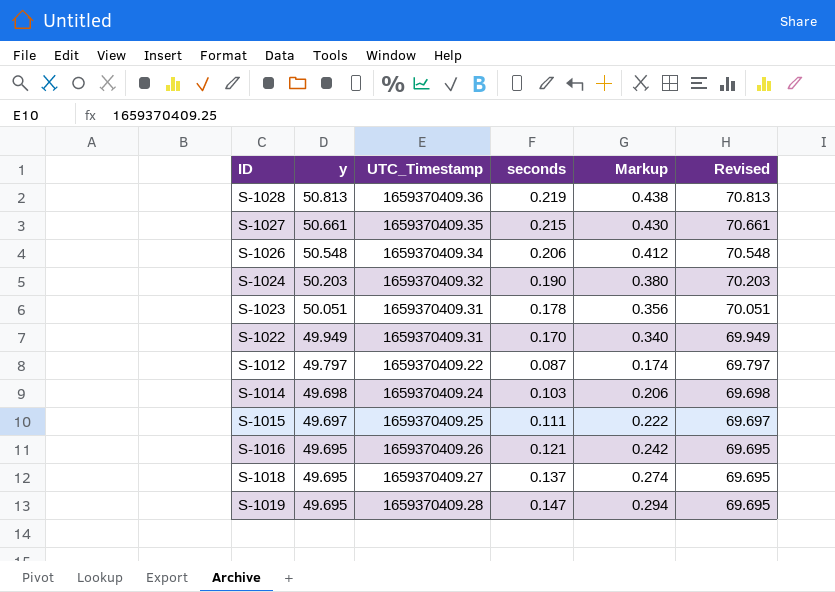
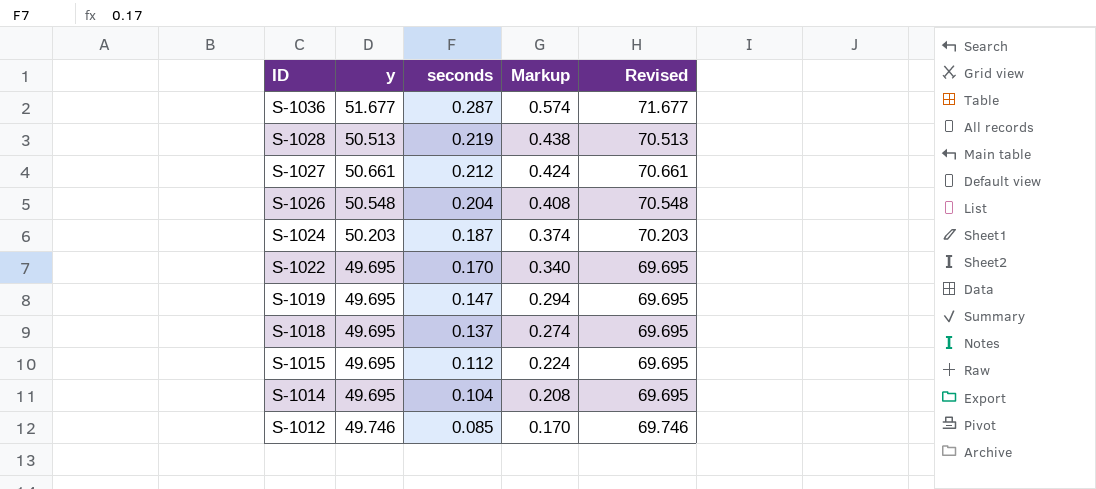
row order: y descending -> ID descending
column UTC_Timestamp | position: 3 -> none
row S-1023: 50.051 | 1659370409.31 | 0.178 | 0.356 | 70.051 -> none
row S-1016: 49.695 | 1659370409.26 | 0.121 | 0.242 | 69.695 -> none
row S-1036: none -> 51.677 | 0.287 | 0.574 | 71.677
S-1028 | y: 50.813 -> 50.513
S-1028 | Revised: 70.813 -> 70.513
S-1027 | seconds: 0.215 -> 0.212
S-1027 | Markup: 0.430 -> 0.424
S-1026 | seconds: 0.206 -> 0.204
S-1026 | Markup: 0.412 -> 0.408
S-1024 | seconds: 0.190 -> 0.187
S-1024 | Markup: 0.380 -> 0.374
S-1022 | y: 49.949 -> 49.695
S-1022 | Revised: 69.949 -> 69.695
S-1015 | y: 49.697 -> 49.695
S-1015 | seconds: 0.111 -> 0.112
S-1015 | Markup: 0.222 -> 0.224
S-1015 | Revised: 69.697 -> 69.695
S-1014 | y: 49.698 -> 49.695
S-1014 | seconds: 0.103 -> 0.104
S-1014 | Markup: 0.206 -> 0.208
S-1014 | Revised: 69.698 -> 69.695
S-1012 | y: 49.797 -> 49.746
S-1012 | seconds: 0.087 -> 0.085
S-1012 | Markup: 0.174 -> 0.170
S-1012 | Revised: 69.797 -> 69.746

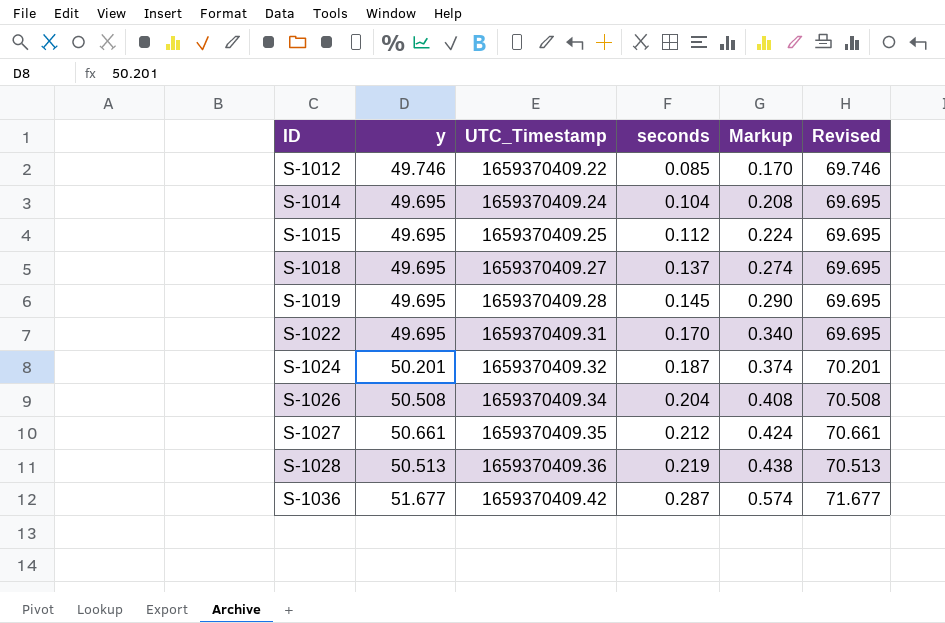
row order: ID descending -> ID ascending
column UTC_Timestamp | position: none -> 3
S-1019 | seconds: 0.147 -> 0.145
S-1019 | Markup: 0.294 -> 0.290
S-1024 | y: 50.203 -> 50.201
S-1024 | Revised: 70.203 -> 70.201
S-1026 | y: 50.548 -> 50.508
S-1026 | Revised: 70.548 -> 70.508

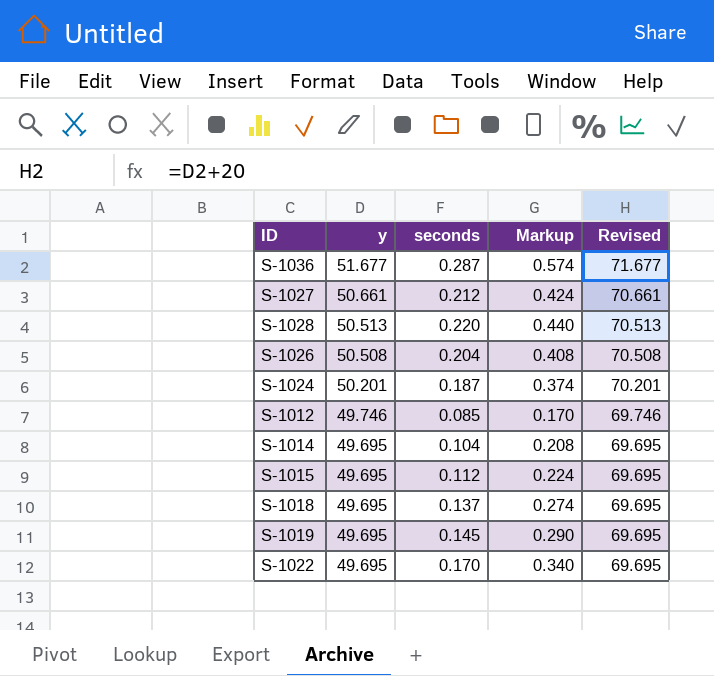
row order: ID ascending -> y descending
column UTC_Timestamp | position: 3 -> none
S-1028 | seconds: 0.219 -> 0.220
S-1028 | Markup: 0.438 -> 0.440

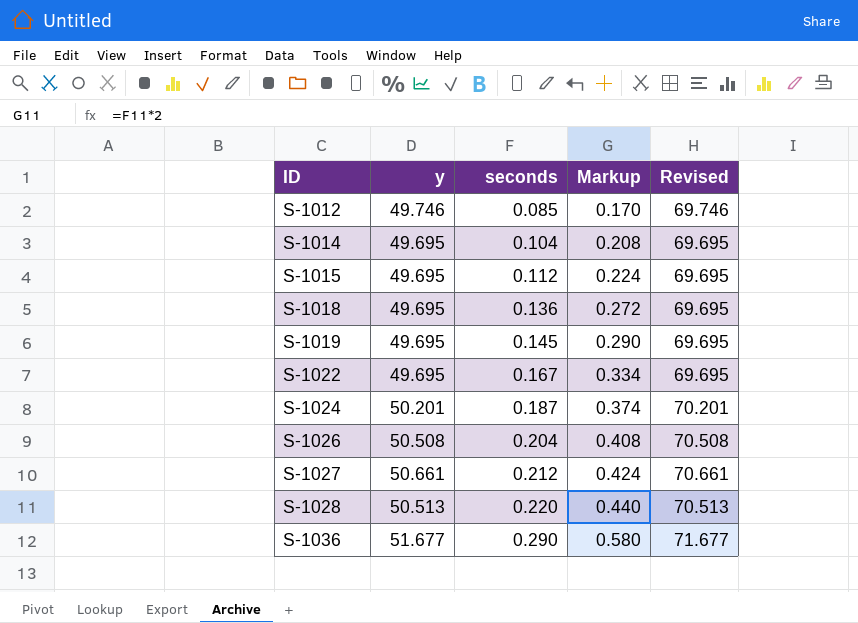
row order: y descending -> ID ascending
S-1018 | seconds: 0.137 -> 0.136
S-1018 | Markup: 0.274 -> 0.272
S-1022 | seconds: 0.170 -> 0.167
S-1022 | Markup: 0.340 -> 0.334
S-1036 | seconds: 0.287 -> 0.290
S-1036 | Markup: 0.574 -> 0.580

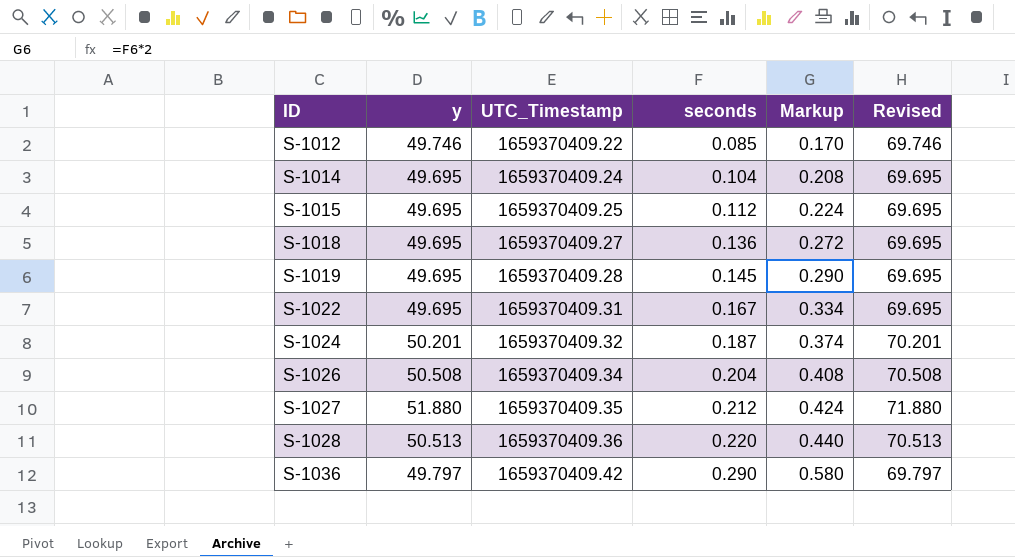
column UTC_Timestamp | position: none -> 3
S-1027 | y: 50.661 -> 51.880
S-1027 | Revised: 70.661 -> 71.880
S-1036 | y: 51.677 -> 49.797
S-1036 | Revised: 71.677 -> 69.797

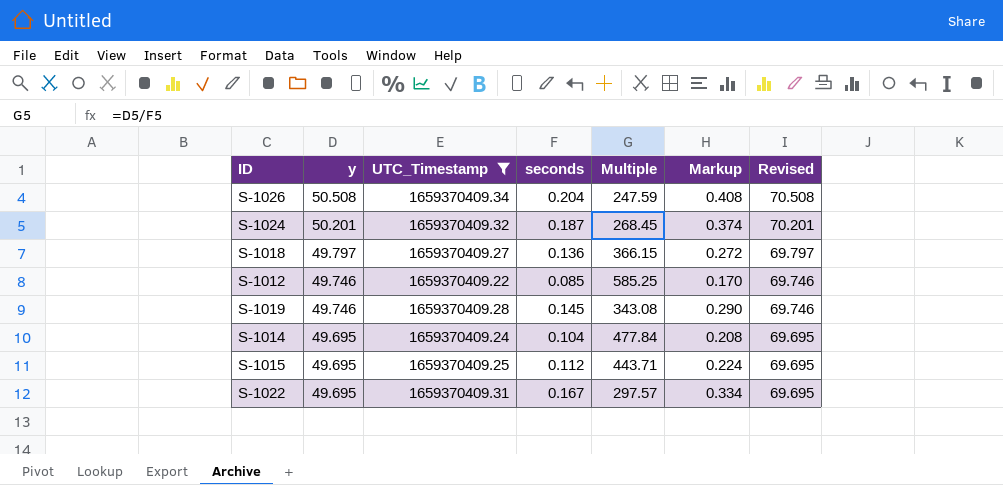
filter: none -> UTC_Timestamp <= 1659370409.34
row order: ID ascending -> y descending
column Multiple | formula: none -> [y] / [seconds]
S-1018 | y: 49.695 -> 49.797
S-1018 | Revised: 69.695 -> 69.797
S-1019 | y: 49.695 -> 49.746
S-1019 | Revised: 69.695 -> 69.746

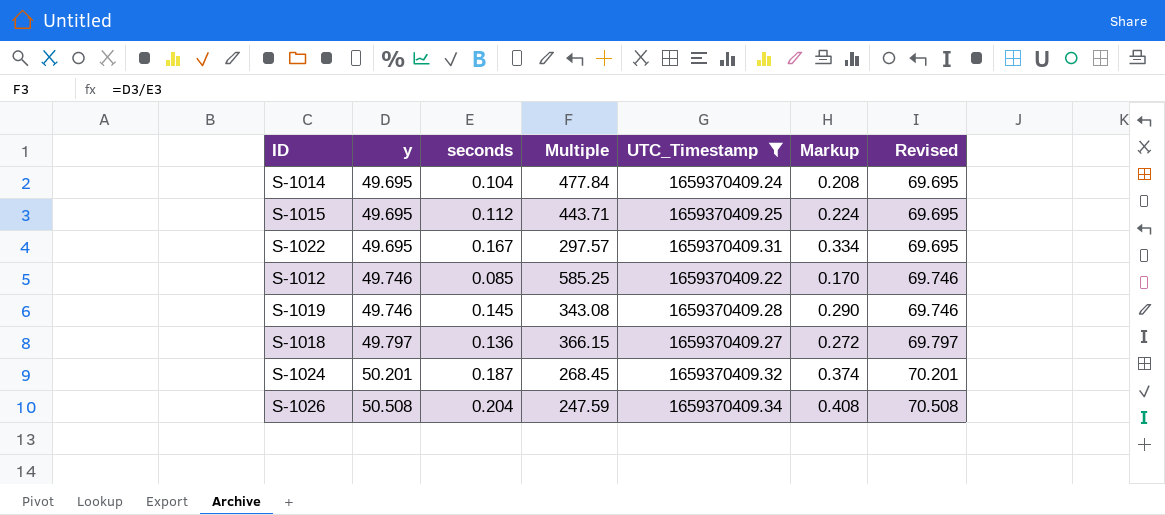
row order: y descending -> y ascending
column UTC_Timestamp | position: 3 -> 5

